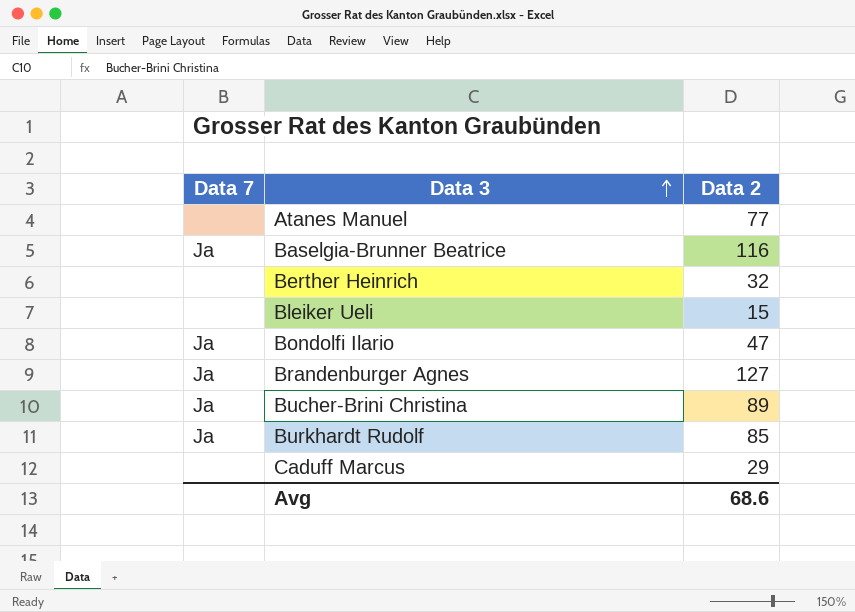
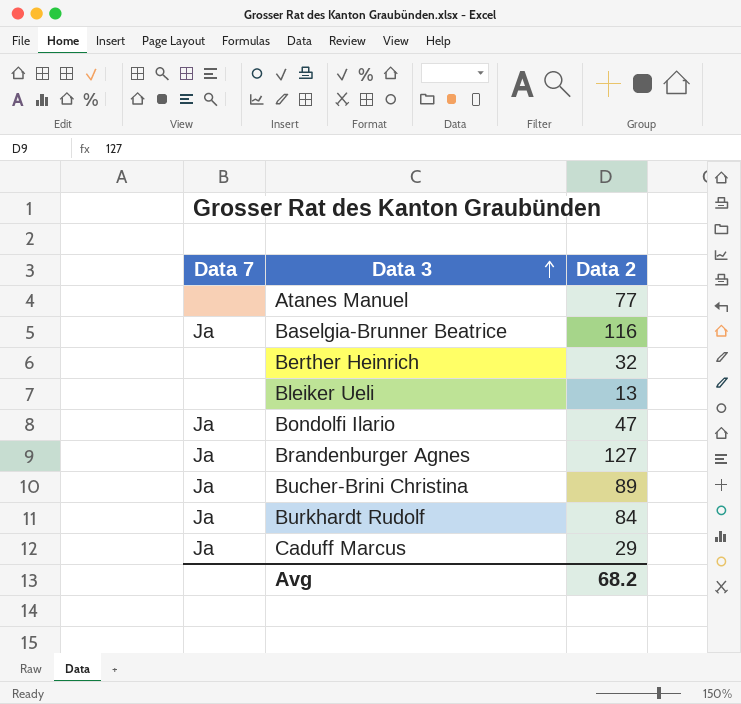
Bleiker Ueli | Data 2: 15 -> 13
Burkhardt Rudolf | Data 2: 85 -> 84
Caduff Marcus | Data 7: none -> Ja
Avg | Data 2: 68.6 -> 68.2

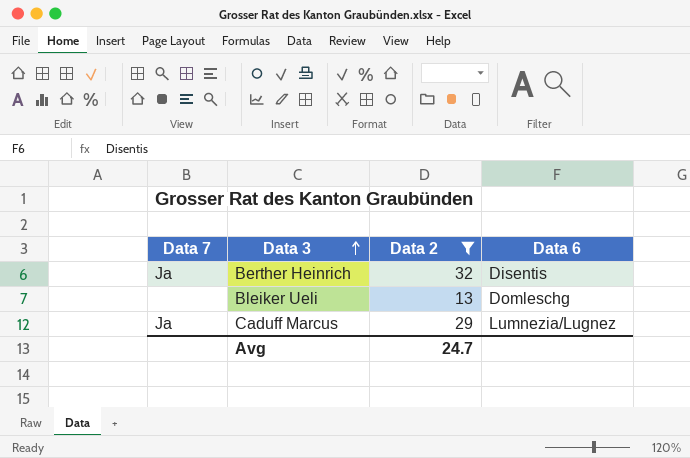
filter: none -> Data 2 <= 32
column Data 6 | position: none -> 4
Berther Heinrich | Data 7: none -> Ja
Avg | Data 2: 68.2 -> 24.7

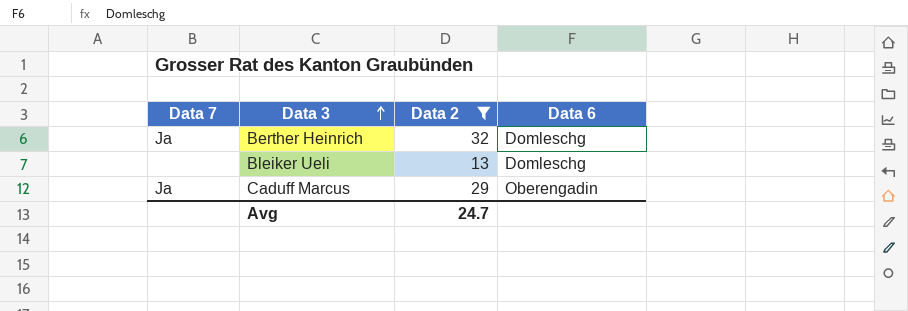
Berther Heinrich | Data 6: Disentis -> Domleschg
Caduff Marcus | Data 6: Lumnezia/Lugnez -> Oberengadin

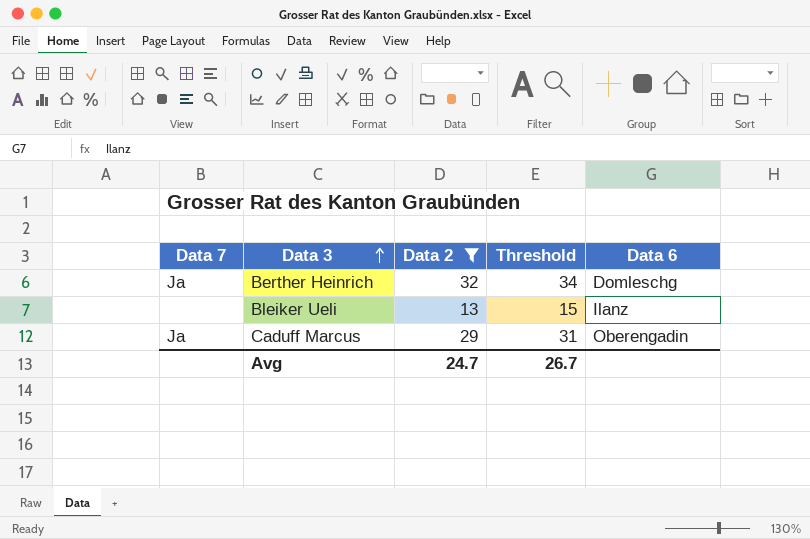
column Threshold | formula: none -> [Data 2] + 2
Bleiker Ueli | Data 6: Domleschg -> Ilanz

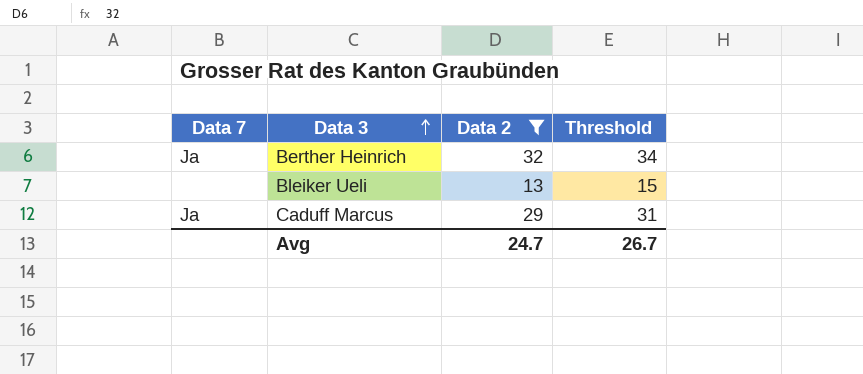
column Data 6 | position: 5 -> none

